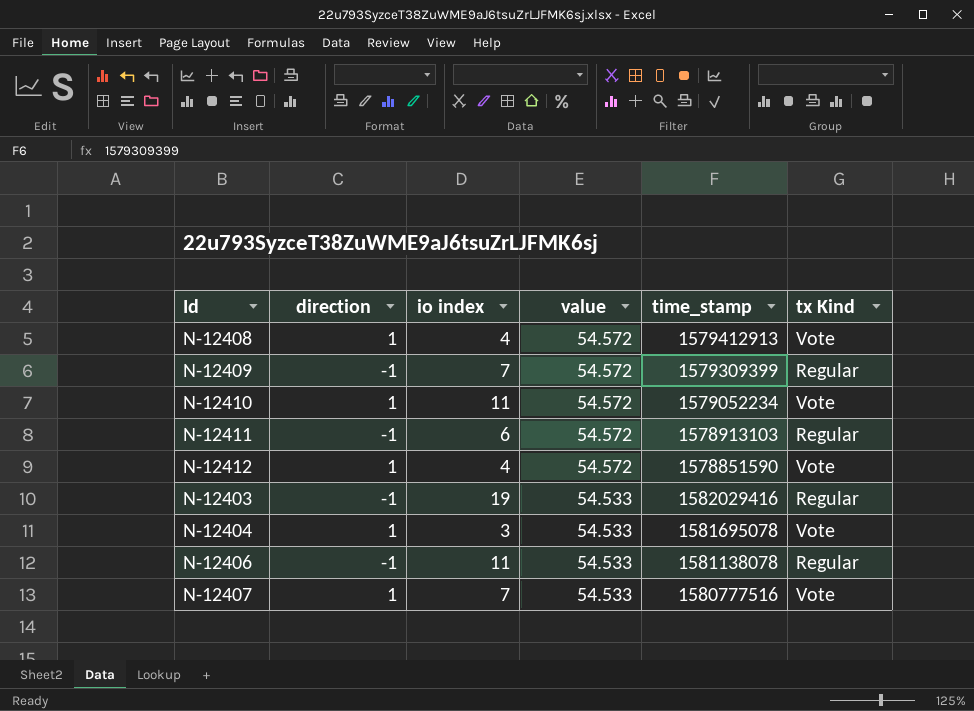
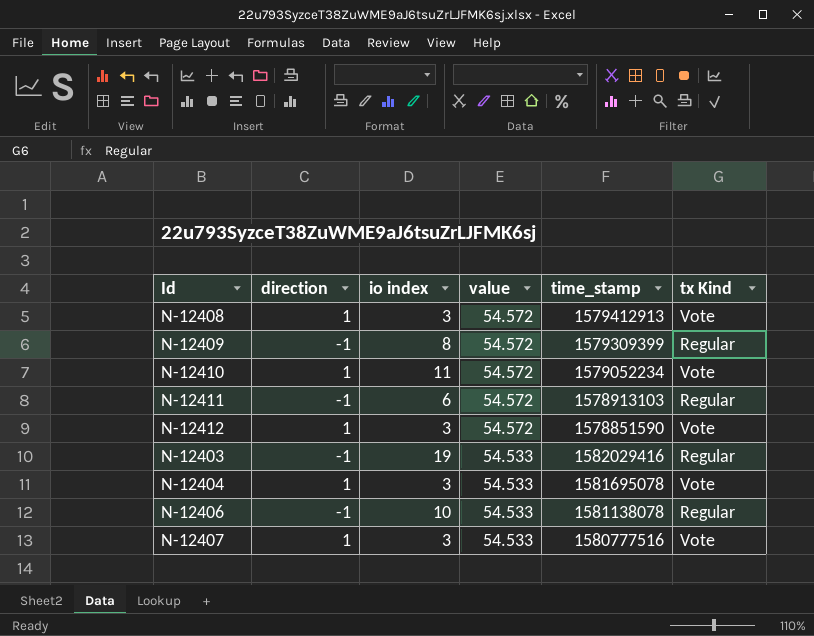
N-12408 | io index: 4 -> 3
N-12409 | io index: 7 -> 8
N-12412 | io index: 4 -> 3
N-12406 | io index: 11 -> 10
N-12407 | io index: 7 -> 3

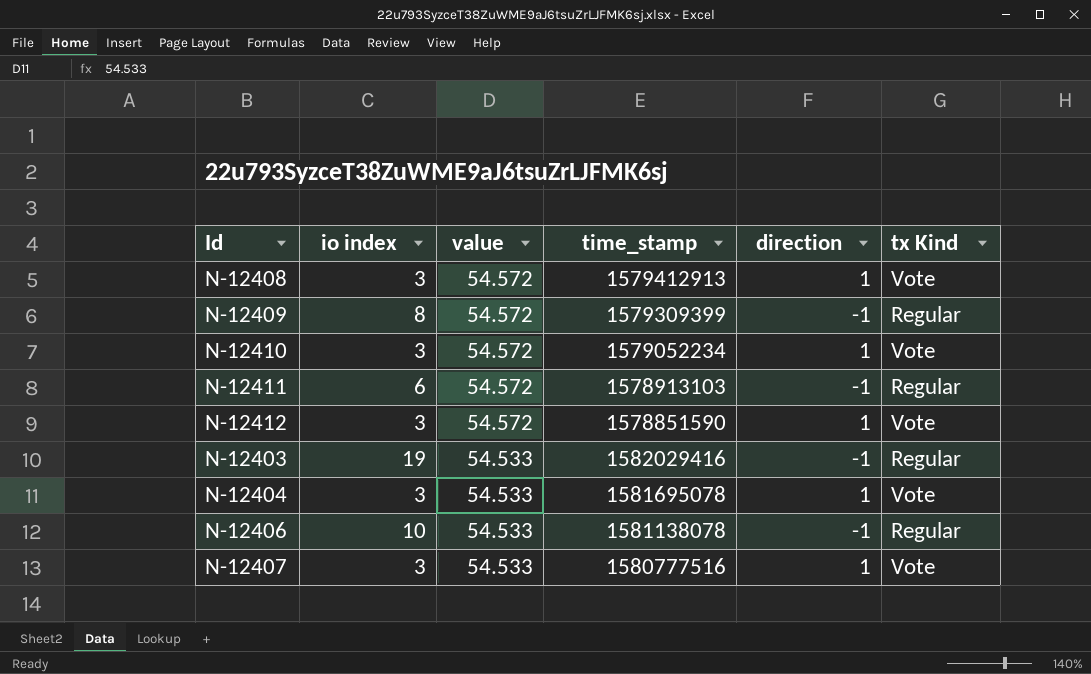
column direction | position: 2 -> 5
N-12410 | io index: 11 -> 3

